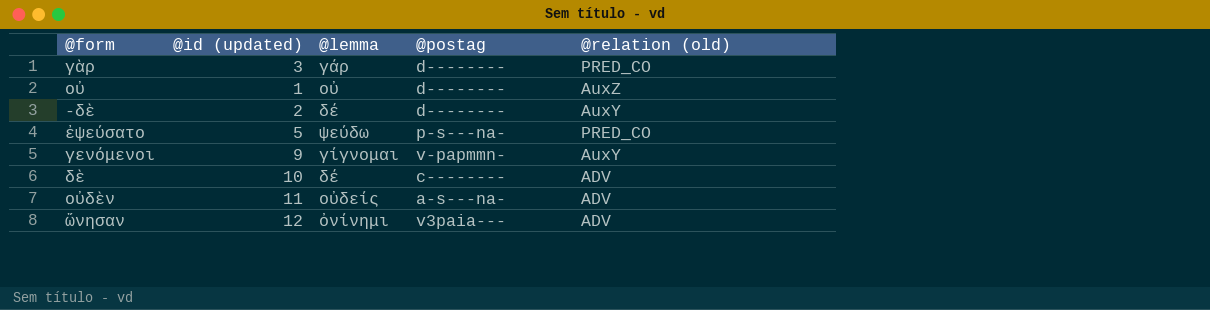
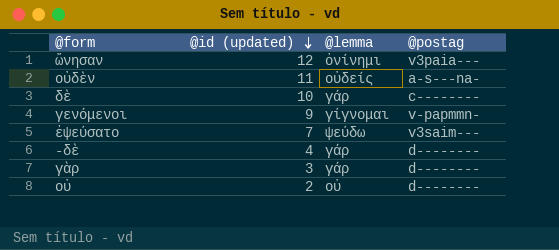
row order: none -> @id (updated) descending
column @relation (old) | position: 5 -> none
δὲ | @lemma: δέ -> γάρ
ἐψεύσατο | @id (updated): 5 -> 7
ἐψεύσατο | @postag: p-s---na- -> v3saim---
-δὲ | @id (updated): 2 -> 4
-δὲ | @lemma: δέ -> γάρ
οὐ | @id (updated): 1 -> 2

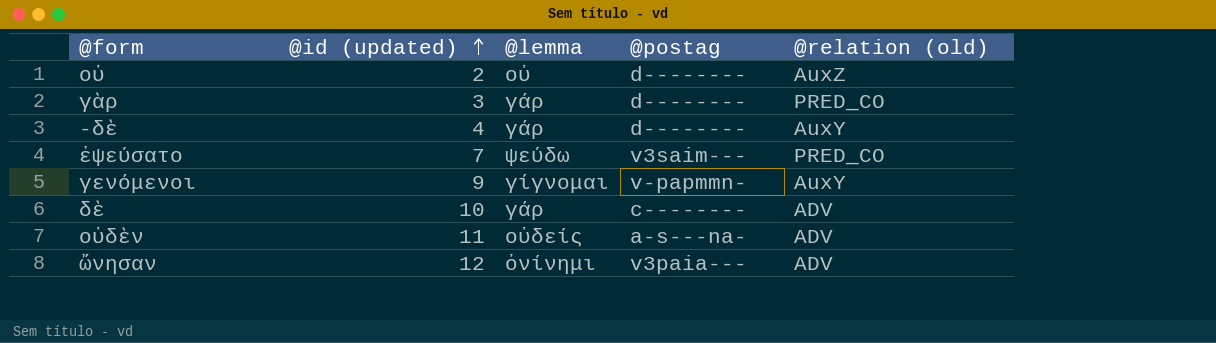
row order: @id (updated) descending -> @id (updated) ascending
column @relation (old) | position: none -> 5

